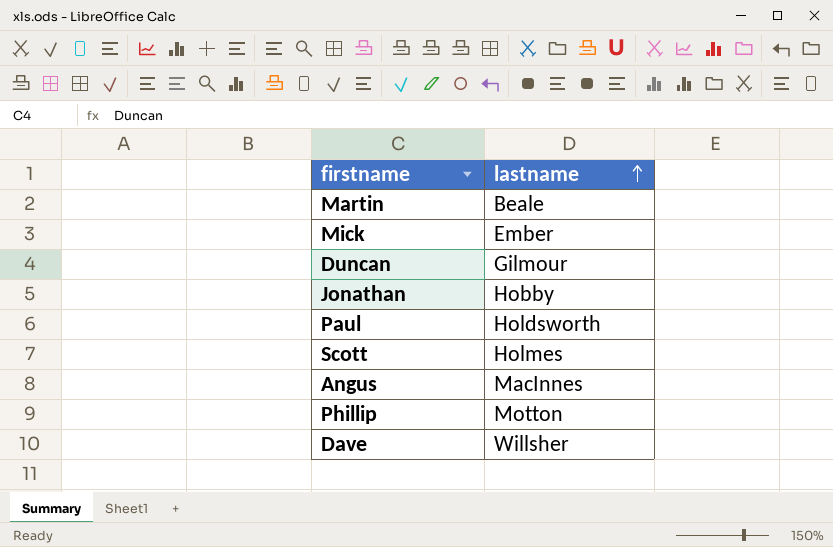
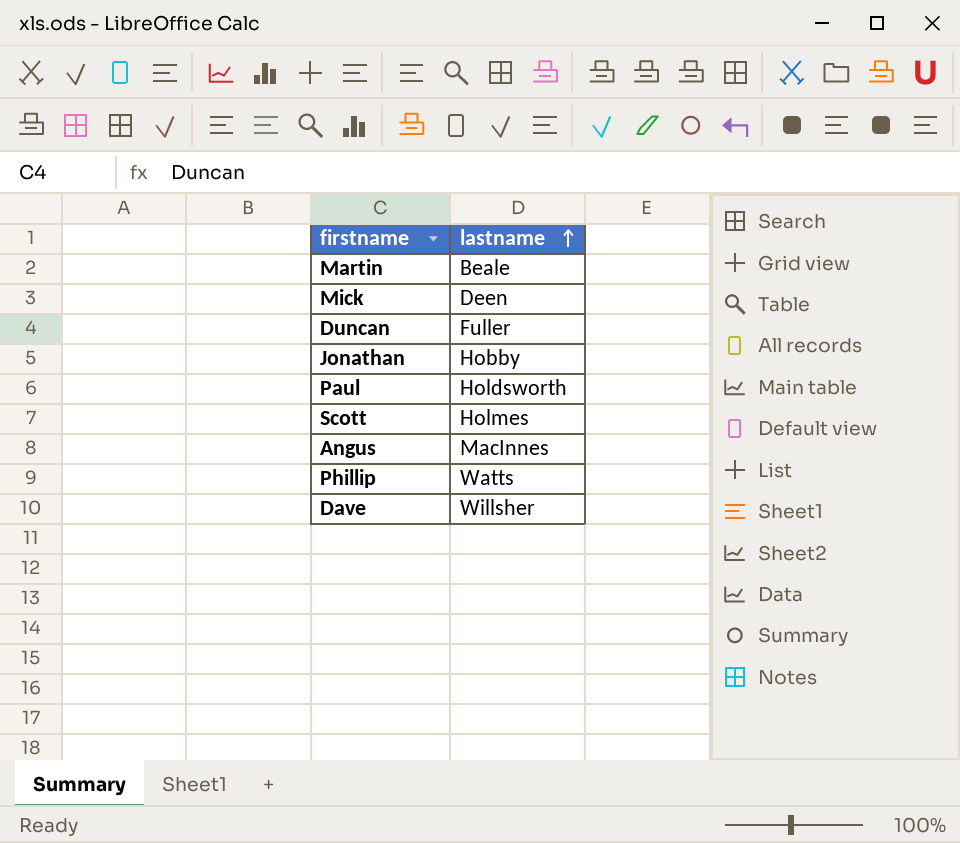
Mick | lastname: Ember -> Deen
Duncan | lastname: Gilmour -> Fuller
Phillip | lastname: Motton -> Watts

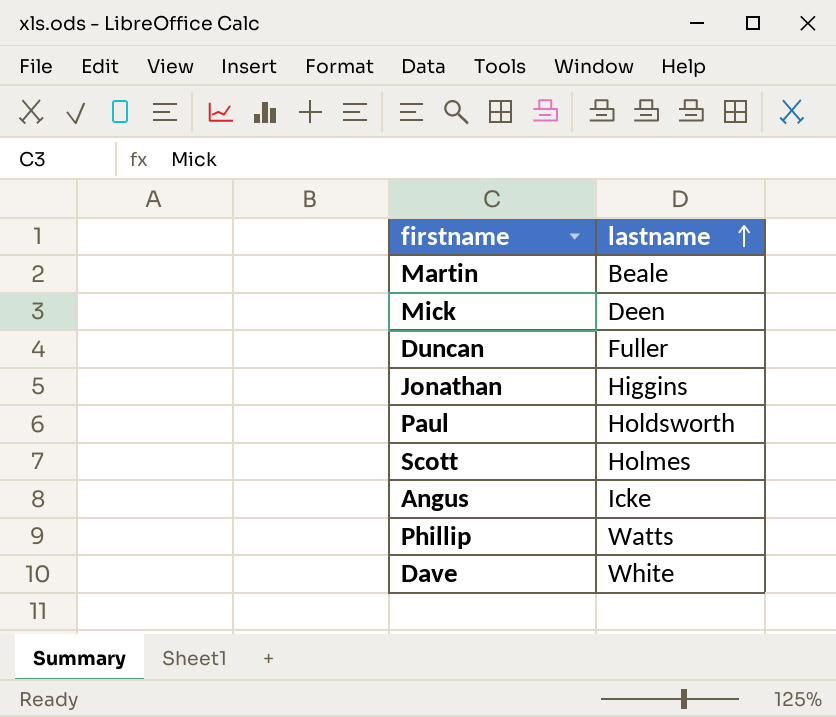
Jonathan | lastname: Hobby -> Higgins
Angus | lastname: MacInnes -> Icke
Dave | lastname: Willsher -> White

